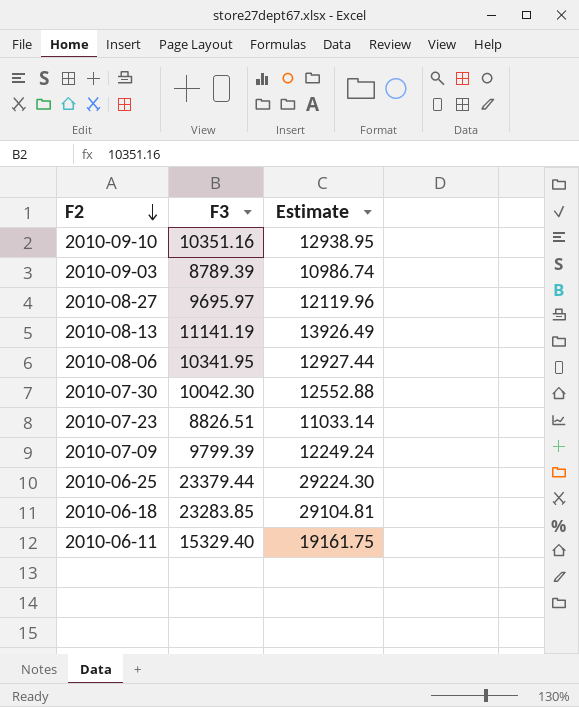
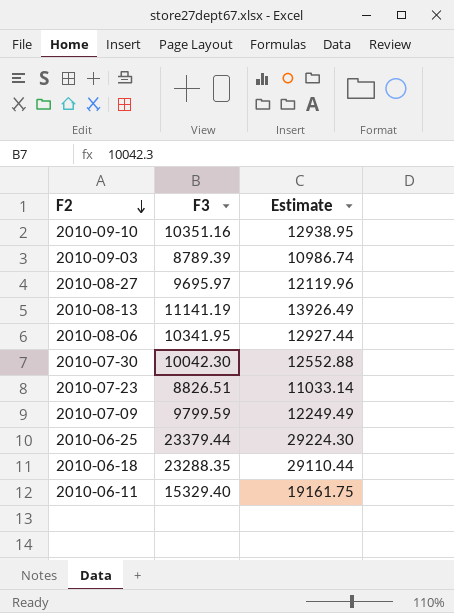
2010-07-09 | F3: 9799.39 -> 9799.59
2010-07-09 | Estimate: 12249.24 -> 12249.49
2010-06-18 | F3: 23283.85 -> 23288.35
2010-06-18 | Estimate: 29104.81 -> 29110.44

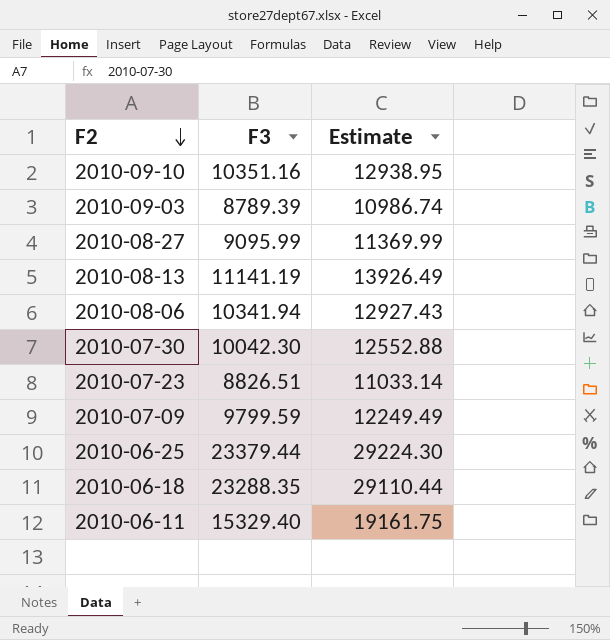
2010-08-27 | F3: 9695.97 -> 9095.99
2010-08-27 | Estimate: 12119.96 -> 11369.99
2010-08-06 | F3: 10341.95 -> 10341.94
2010-08-06 | Estimate: 12927.44 -> 12927.43

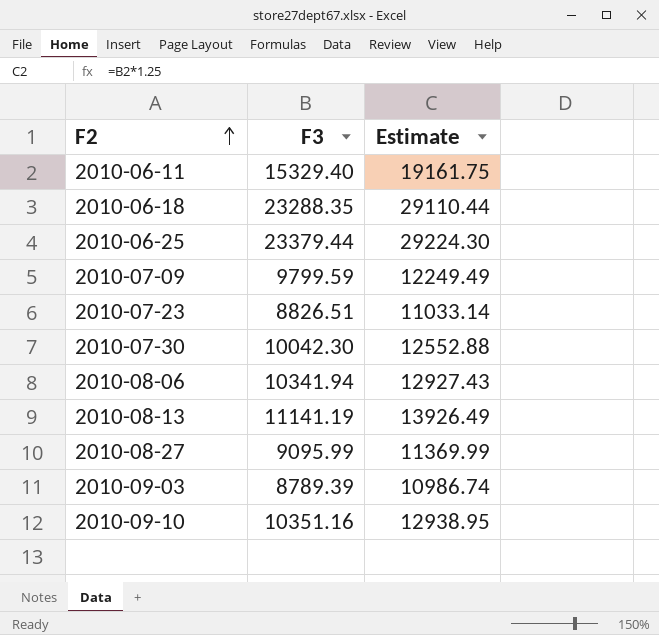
row order: F2 descending -> F2 ascending

